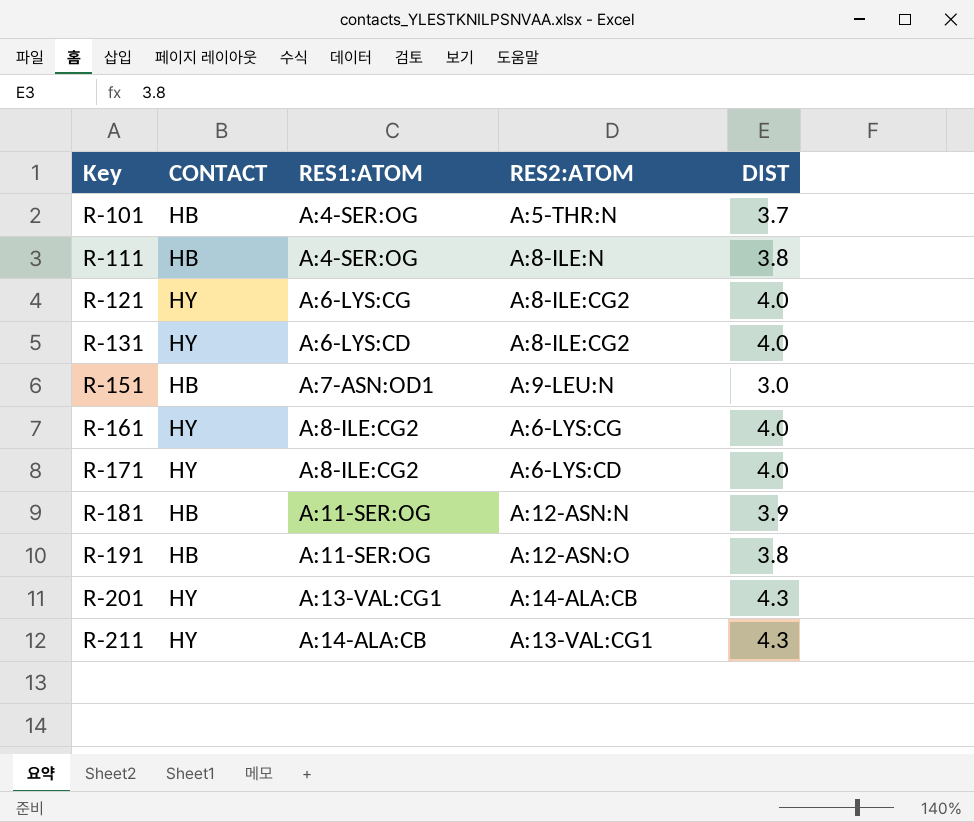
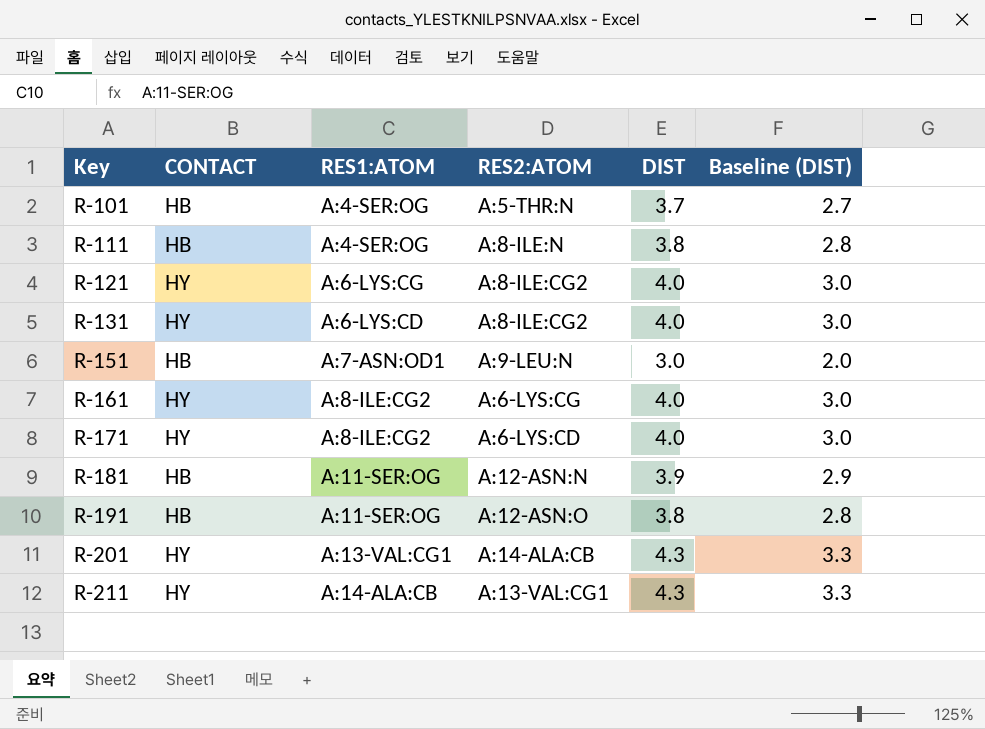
column Baseline (DIST) | formula: none -> [DIST] - 1

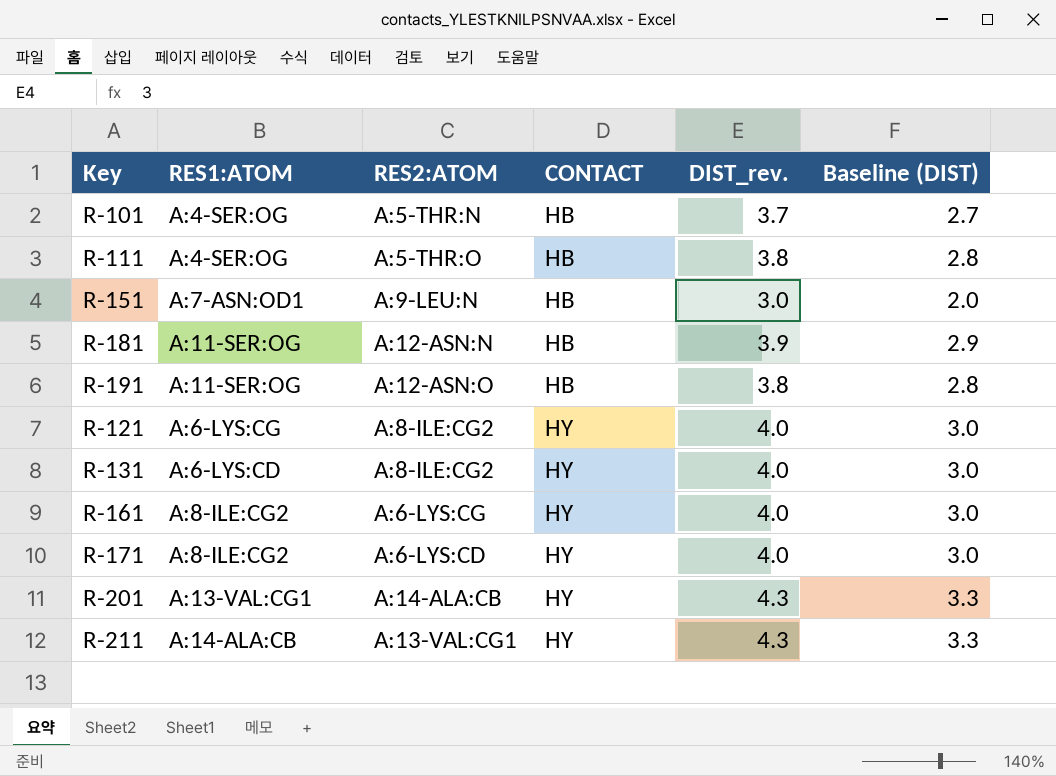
row order: Key ascending -> CONTACT ascending
column CONTACT | position: 2 -> 4
column name: DIST -> DIST_rev.
R-111 | RES2:ATOM: A:8-ILE:N -> A:5-THR:O

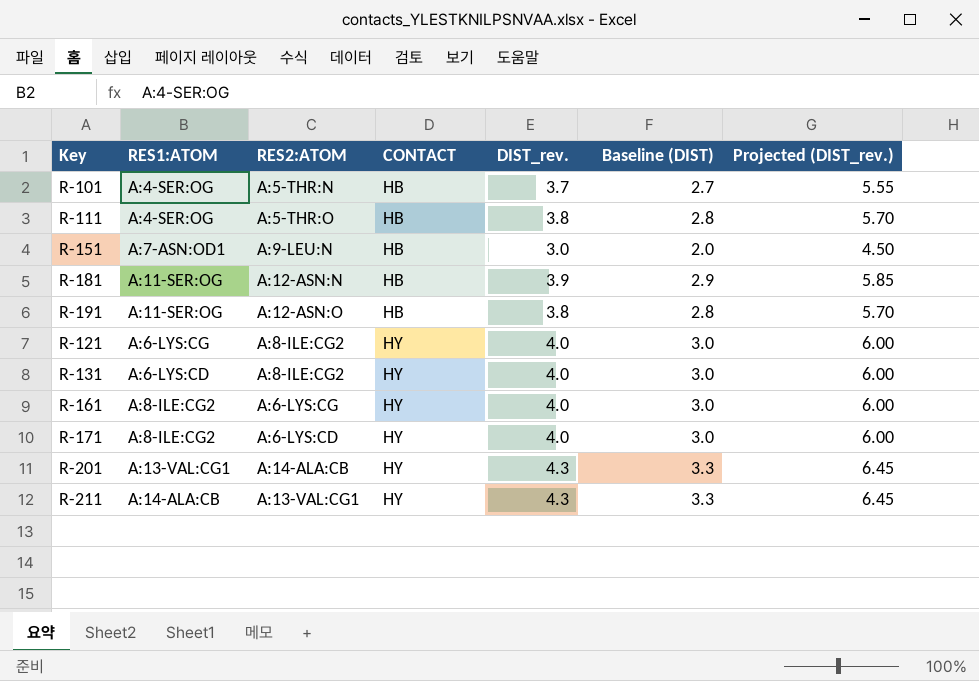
column Projected (DIST_rev.) | formula: none -> [DIST_rev.] * 1.5

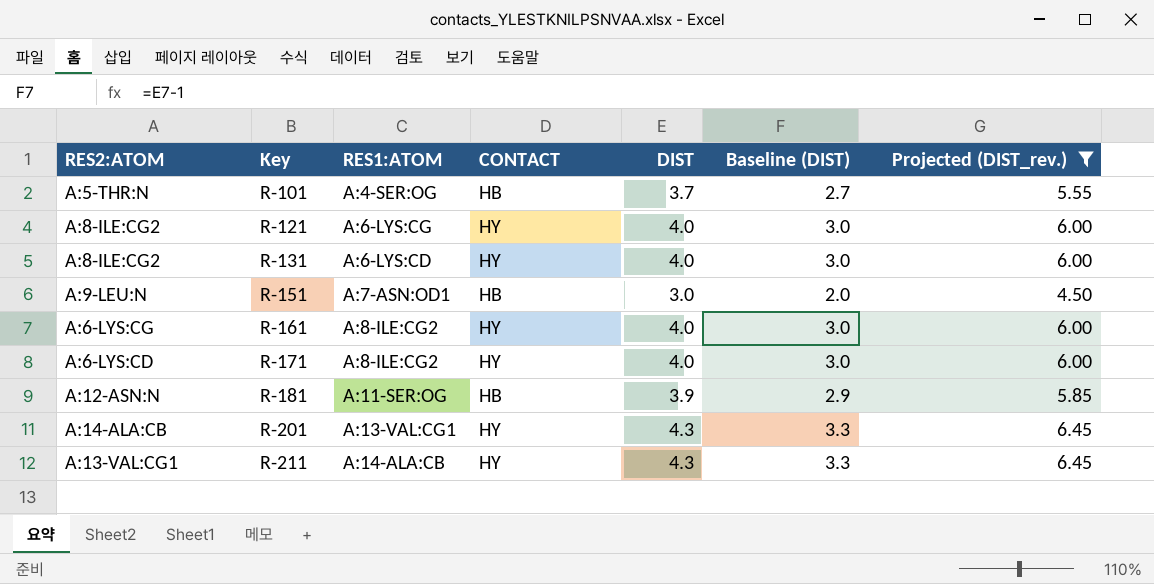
filter: none -> Projected (DIST_rev.) != 5.70
row order: CONTACT ascending -> Key ascending
column RES2:ATOM | position: 3 -> 1
column name: DIST_rev. -> DIST

